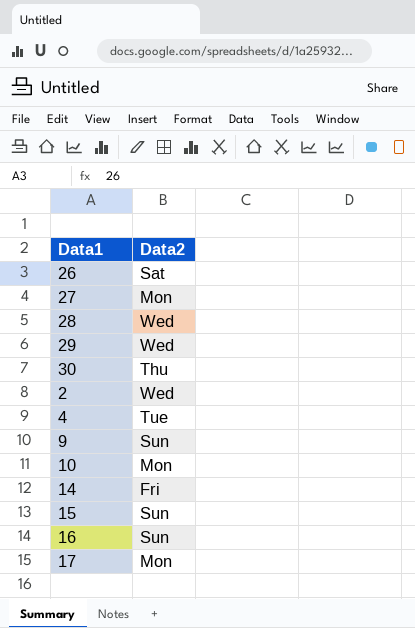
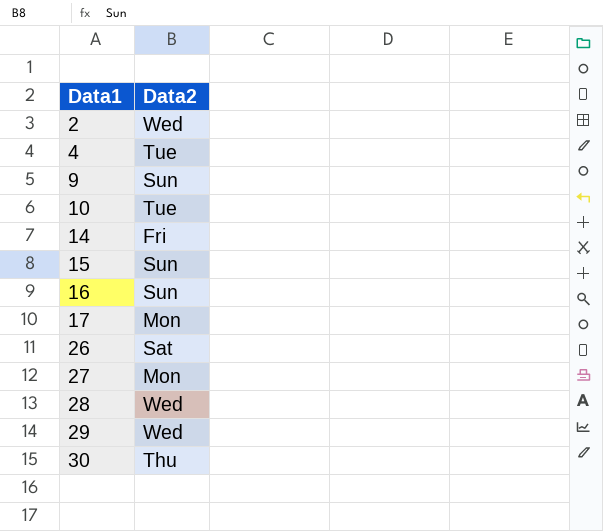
row order: none -> Data1 ascending
10 | Data2: Mon -> Tue

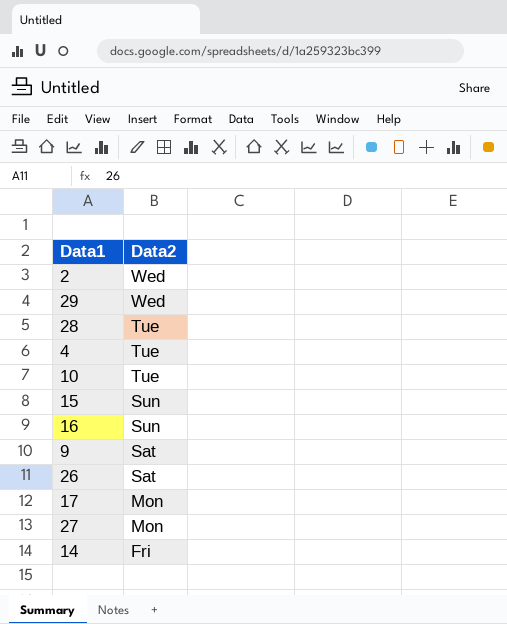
row order: Data1 ascending -> Data2 descending
row 30: Thu -> none
28 | Data2: Wed -> Tue
9 | Data2: Sun -> Sat

